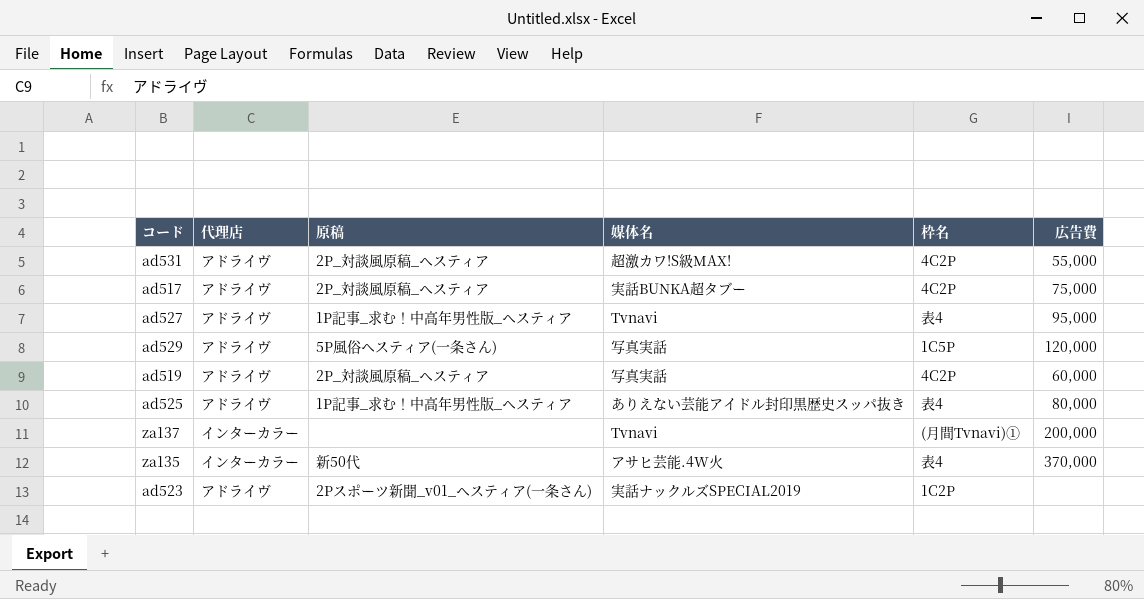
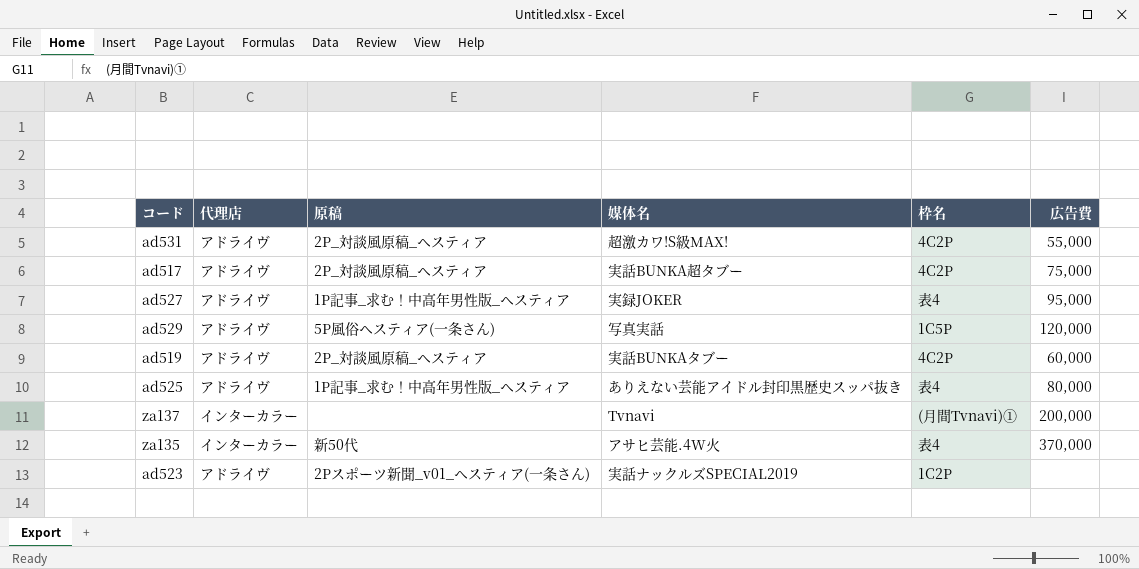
ad527 | 媒体名: Tvnavi -> 実録JOKER
ad519 | 媒体名: 写真実話 -> 実話BUNKAタブー

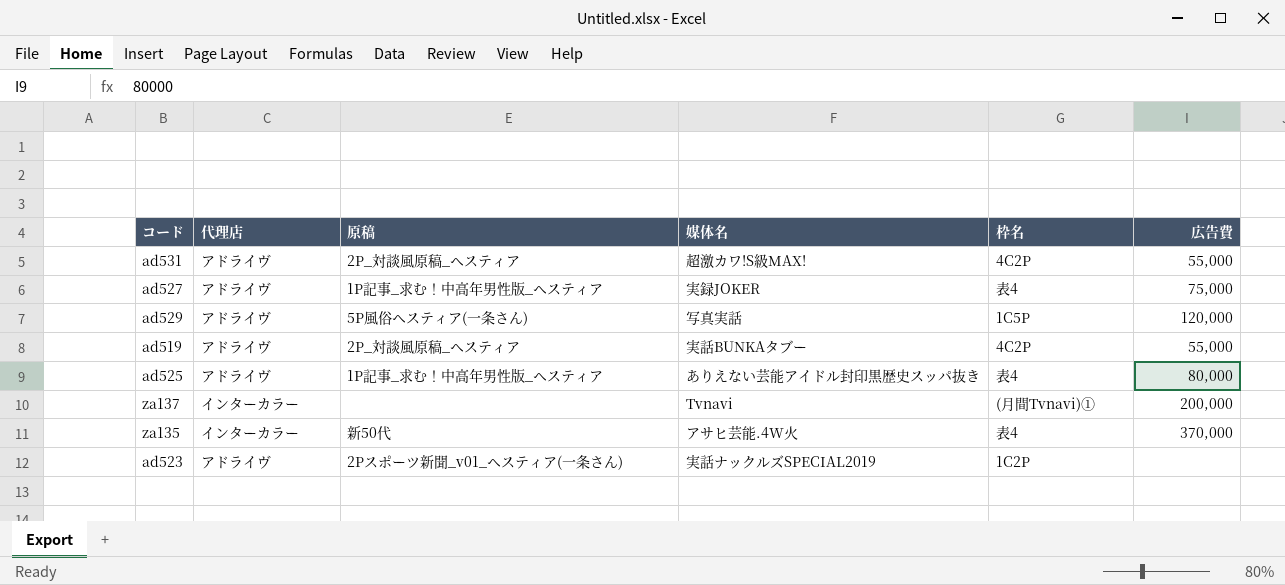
row ad517: アドライヴ | 2P_対談風原稿_ヘスティア | 実話BUNKA超タブー | 4C2P | 75,000 -> none
ad527 | 広告費: 95,000 -> 75,000
ad519 | 広告費: 60,000 -> 55,000

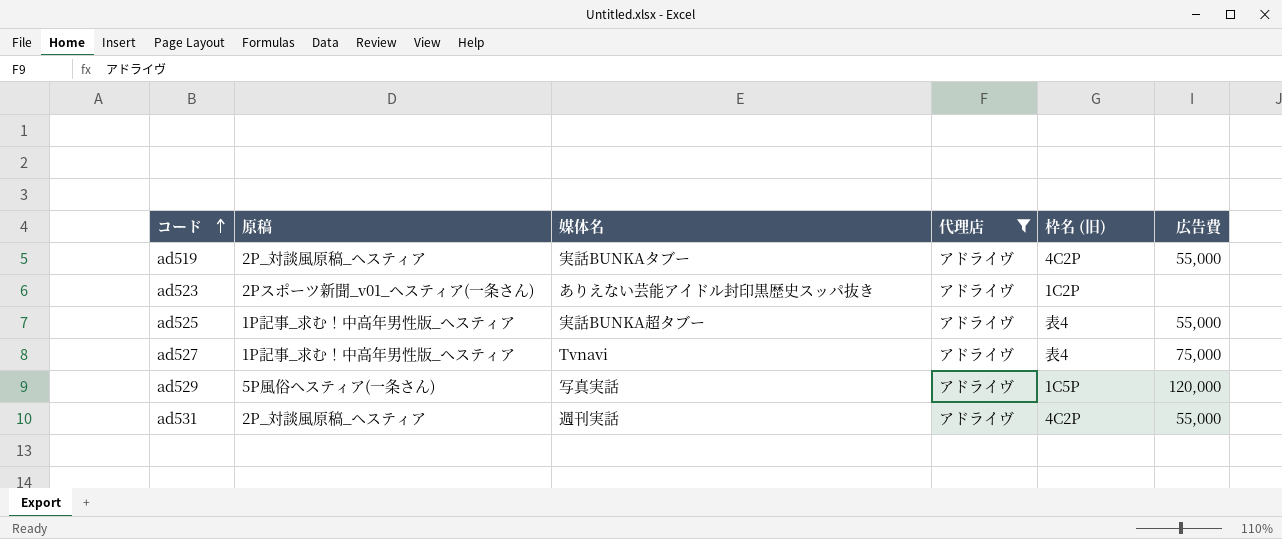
filter: none -> 代理店 = アドライヴ
row order: none -> コード ascending
column 代理店 | position: 2 -> 4
column name: 枠名 -> 枠名 (旧)
ad523 | 媒体名: 実話ナックルズSPECIAL2019 -> ありえない芸能アイドル封印黒歴史スッパ抜き
ad525 | 媒体名: ありえない芸能アイドル封印黒歴史スッパ抜き -> 実話BUNKA超タブー
ad525 | 広告費: 80,000 -> 55,000
ad527 | 媒体名: 実録JOKER -> Tvnavi
ad531 | 媒体名: 超激カワ!S級MAX! -> 週刊実話

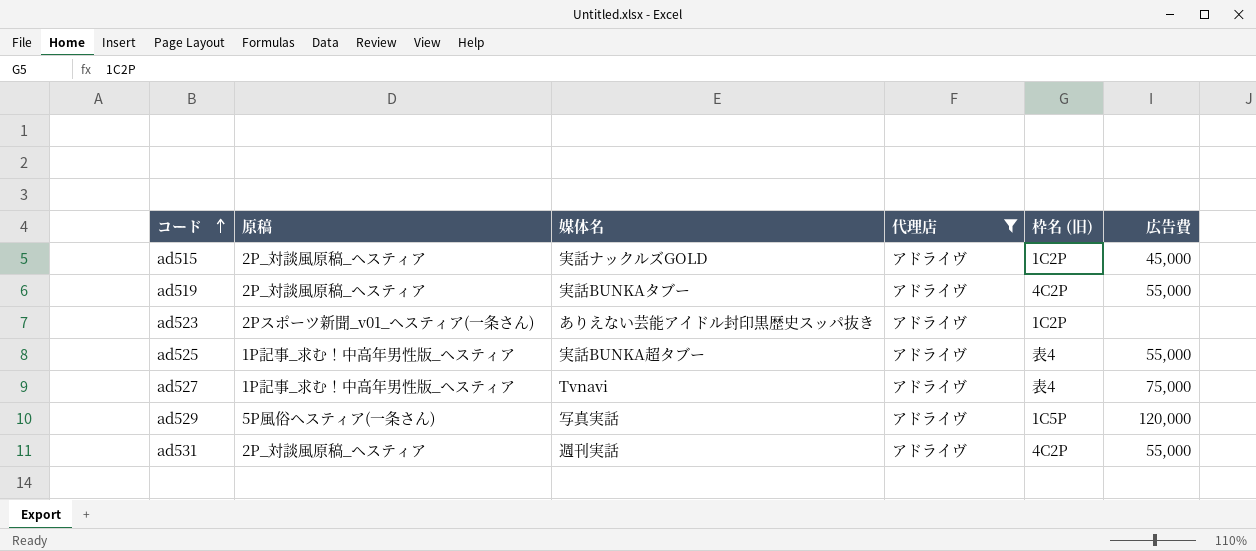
row ad515: none -> 2P_対談風原稿_ヘスティア | 実話ナックルズGOLD | アドライヴ | 1C2P | 45,000

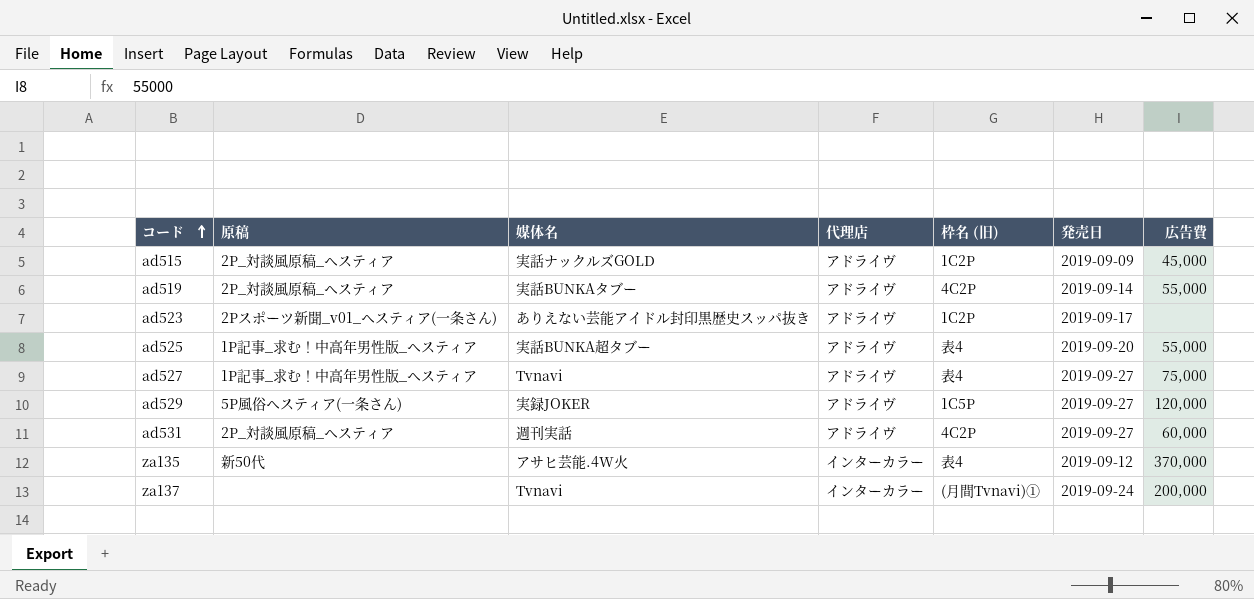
filter: 代理店 = アドライヴ -> none
column 発売日 | position: none -> 6
ad529 | 媒体名: 写真実話 -> 実録JOKER
ad531 | 広告費: 55,000 -> 60,000

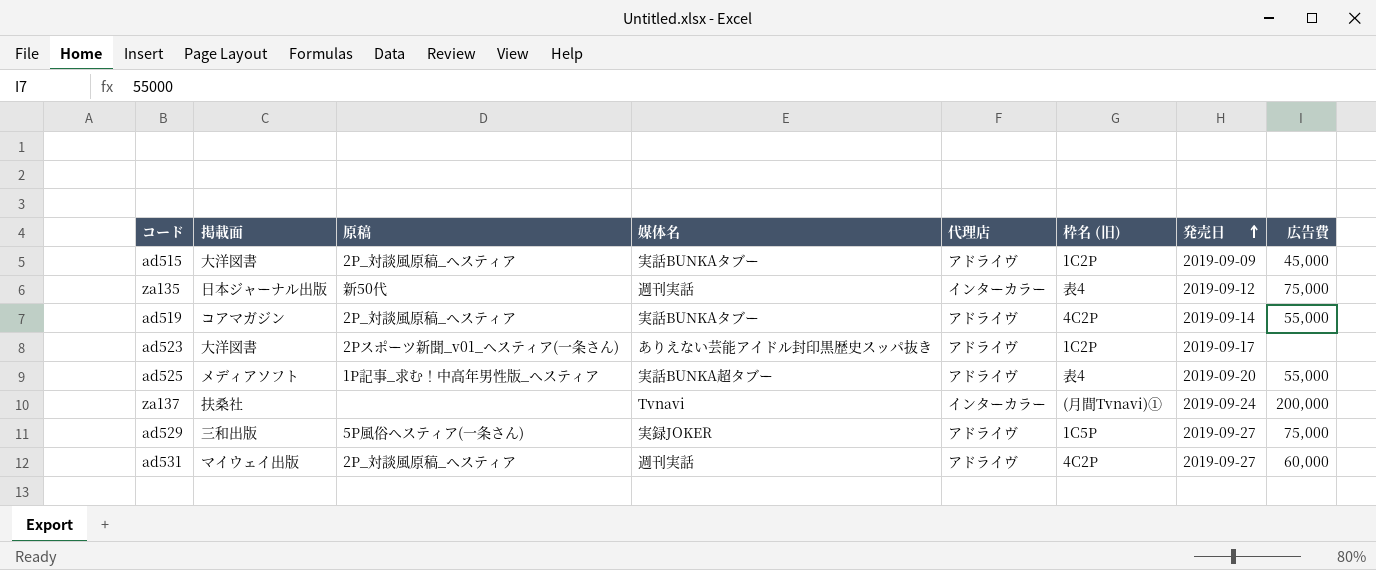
row order: コード ascending -> 発売日 ascending
column 掲載面 | position: none -> 2
row ad527: 1P記事_求む！中高年男性版_ヘスティア | Tvnavi | アドライヴ | 表4 | 2019-09-27 | 75,000 -> none
ad515 | 媒体名: 実話ナックルズGOLD -> 実話BUNKAタブー
za135 | 媒体名: アサヒ芸能.4W火 -> 週刊実話
za135 | 広告費: 370,000 -> 75,000
ad529 | 広告費: 120,000 -> 75,000

